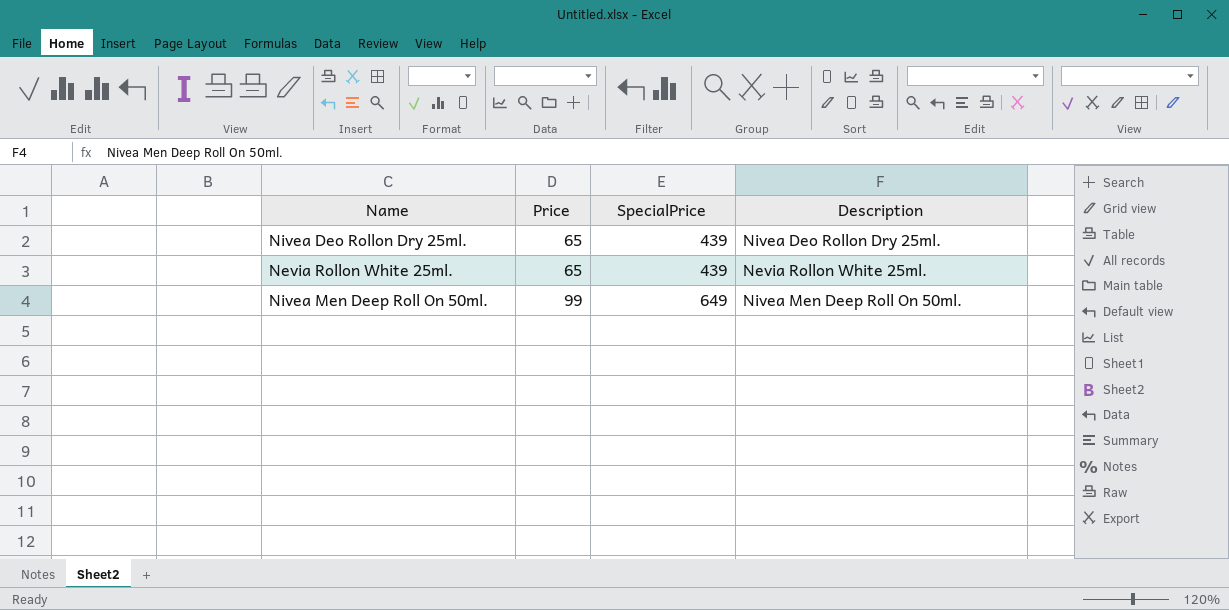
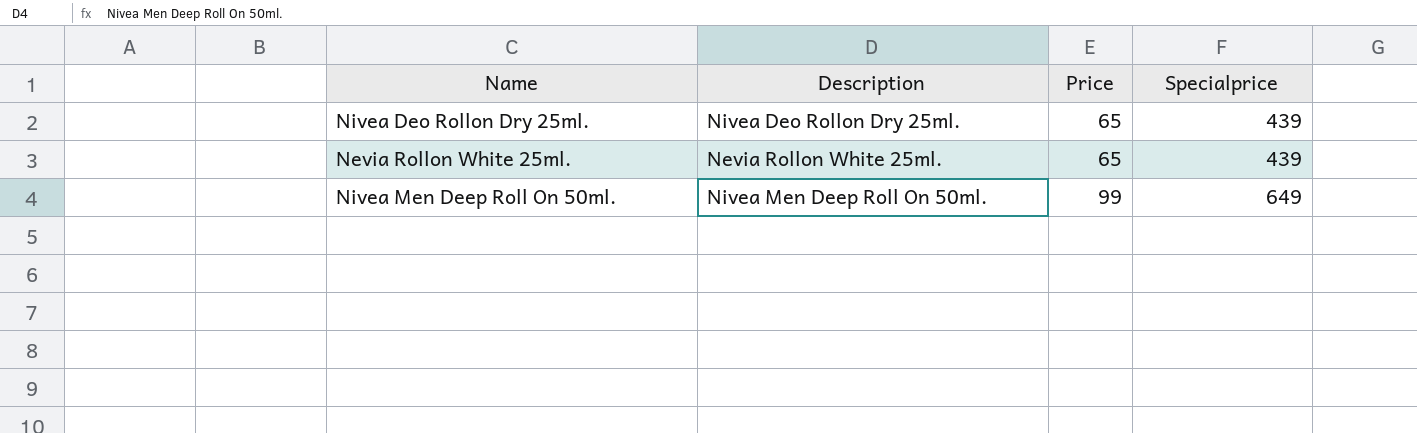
column Description | position: 4 -> 2
column name: SpecialPrice -> Specialprice

